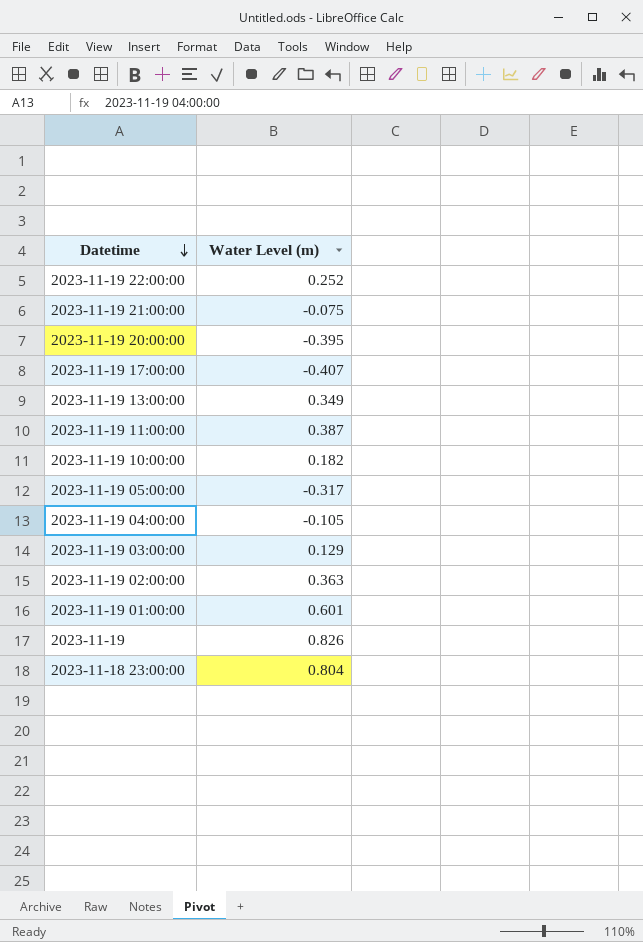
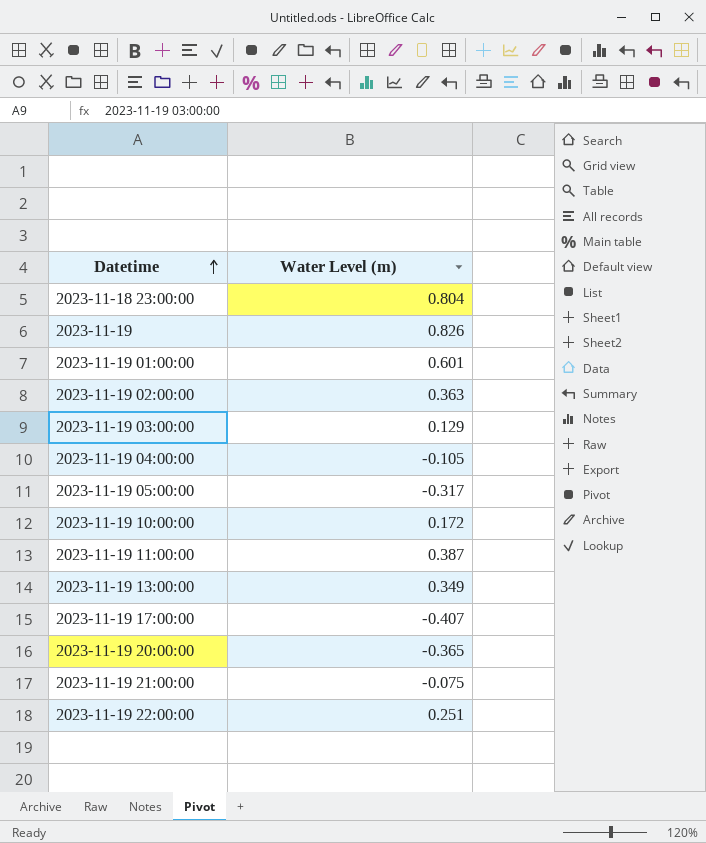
row order: Datetime descending -> Datetime ascending
2023-11-19 10:00:00 | Water Level (m): 0.182 -> 0.172
2023-11-19 20:00:00 | Water Level (m): -0.395 -> -0.365
2023-11-19 22:00:00 | Water Level (m): 0.252 -> 0.251

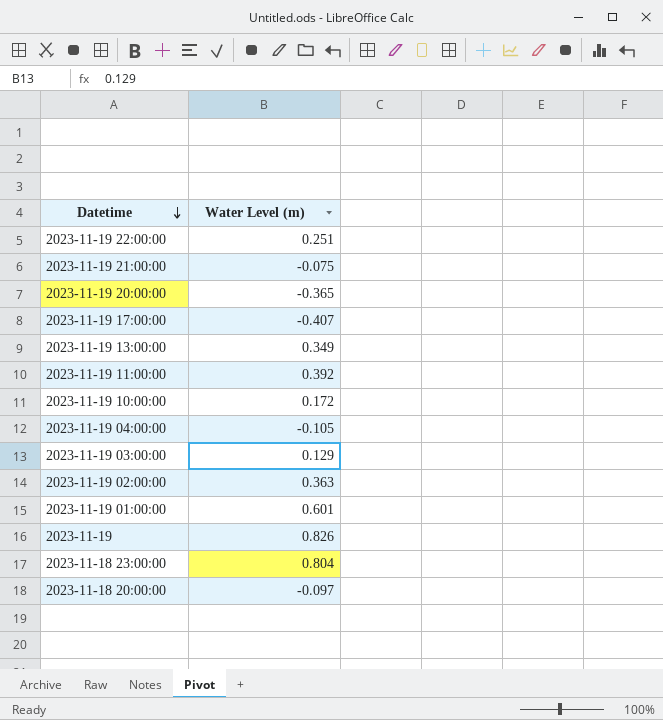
row order: Datetime ascending -> Datetime descending
row 2023-11-19 05:00:00: -0.317 -> none
2023-11-19 11:00:00 | Water Level (m): 0.387 -> 0.392
row 2023-11-18 20:00:00: none -> -0.097

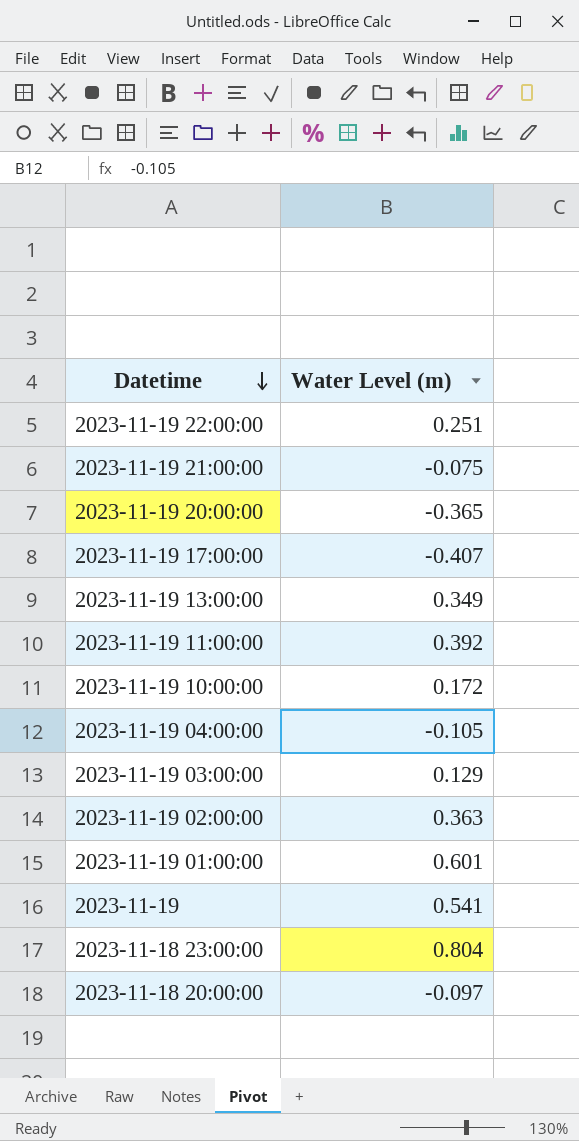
2023-11-19 | Water Level (m): 0.826 -> 0.541

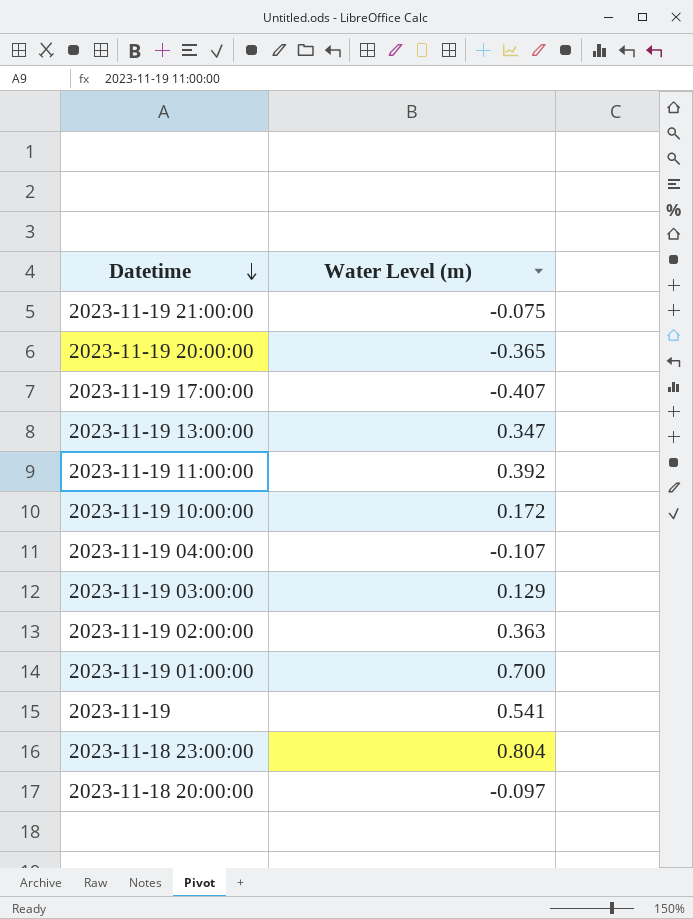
row 2023-11-19 22:00:00: 0.251 -> none
2023-11-19 13:00:00 | Water Level (m): 0.349 -> 0.347
2023-11-19 04:00:00 | Water Level (m): -0.105 -> -0.107
2023-11-19 01:00:00 | Water Level (m): 0.601 -> 0.700

